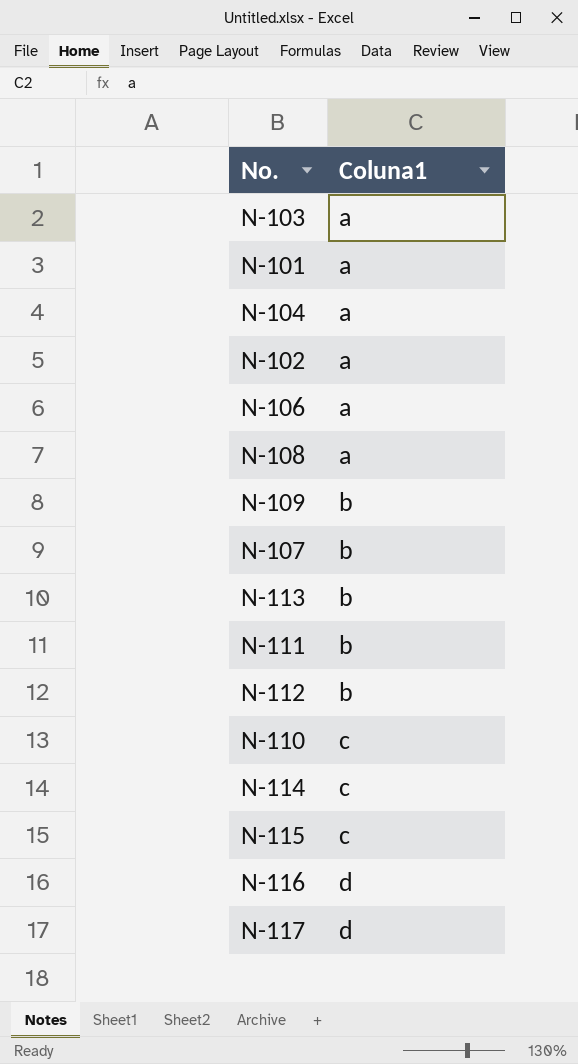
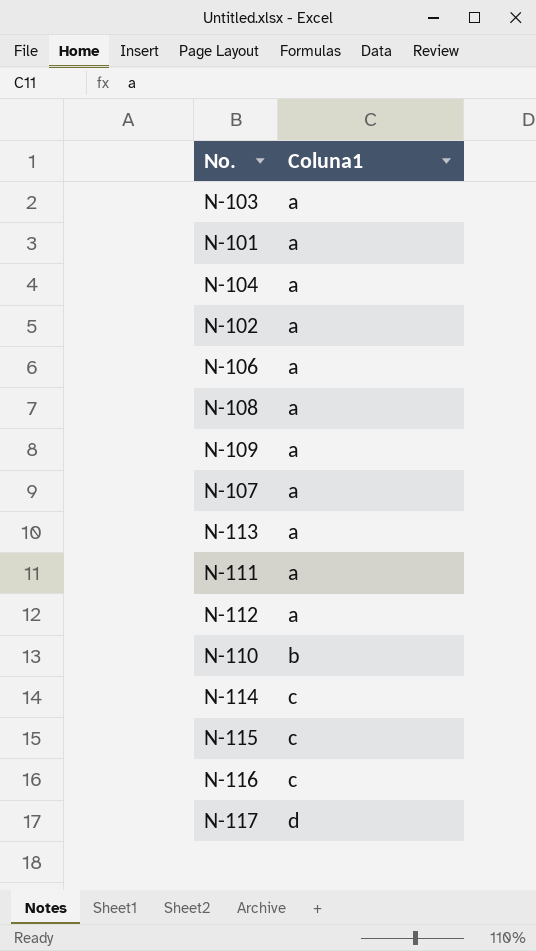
N-109 | Coluna1: b -> a
N-107 | Coluna1: b -> a
N-113 | Coluna1: b -> a
N-111 | Coluna1: b -> a
N-112 | Coluna1: b -> a
N-110 | Coluna1: c -> b
N-116 | Coluna1: d -> c

